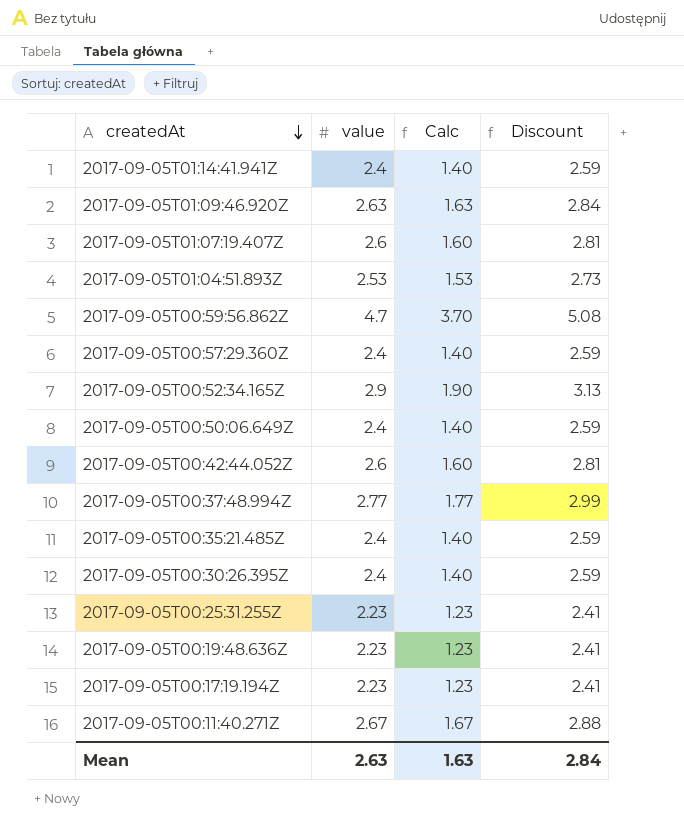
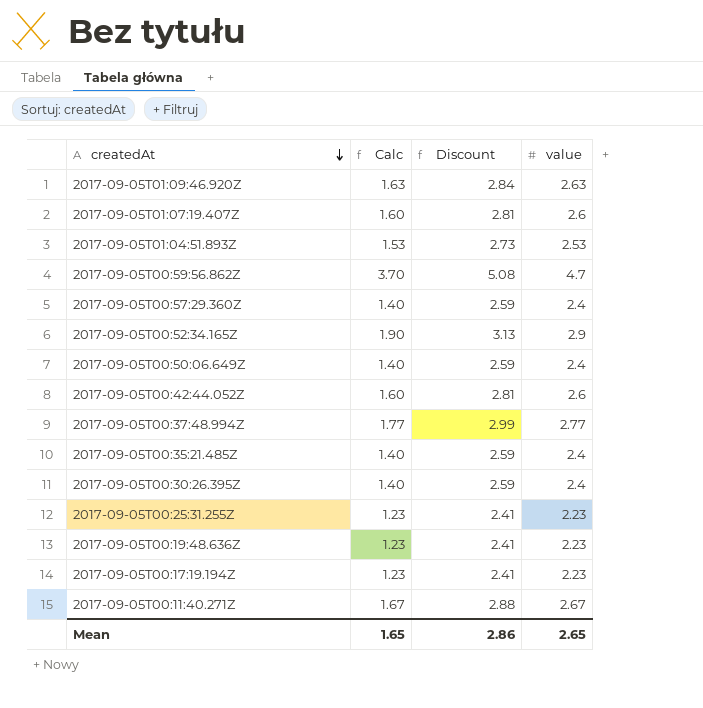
column value | position: 2 -> 4
row 2017-09-05T01:14:41.941Z: 2.4 | 1.40 | 2.59 -> none
Mean | Calc: 1.63 -> 1.65
Mean | Discount: 2.84 -> 2.86
Mean | value: 2.63 -> 2.65

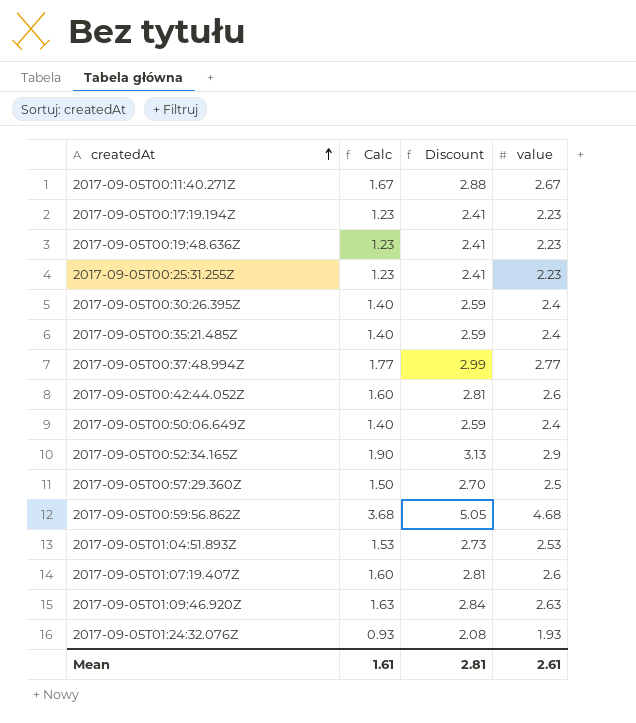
row order: createdAt descending -> createdAt ascending
2017-09-05T00:57:29.360Z | Calc: 1.40 -> 1.50
2017-09-05T00:57:29.360Z | Discount: 2.59 -> 2.70
2017-09-05T00:57:29.360Z | value: 2.4 -> 2.5
2017-09-05T00:59:56.862Z | Calc: 3.70 -> 3.68
2017-09-05T00:59:56.862Z | Discount: 5.08 -> 5.05
2017-09-05T00:59:56.862Z | value: 4.7 -> 4.68
row 2017-09-05T01:24:32.076Z: none -> 0.93 | 2.08 | 1.93
Mean | Calc: 1.65 -> 1.61
Mean | Discount: 2.86 -> 2.81
Mean | value: 2.65 -> 2.61

